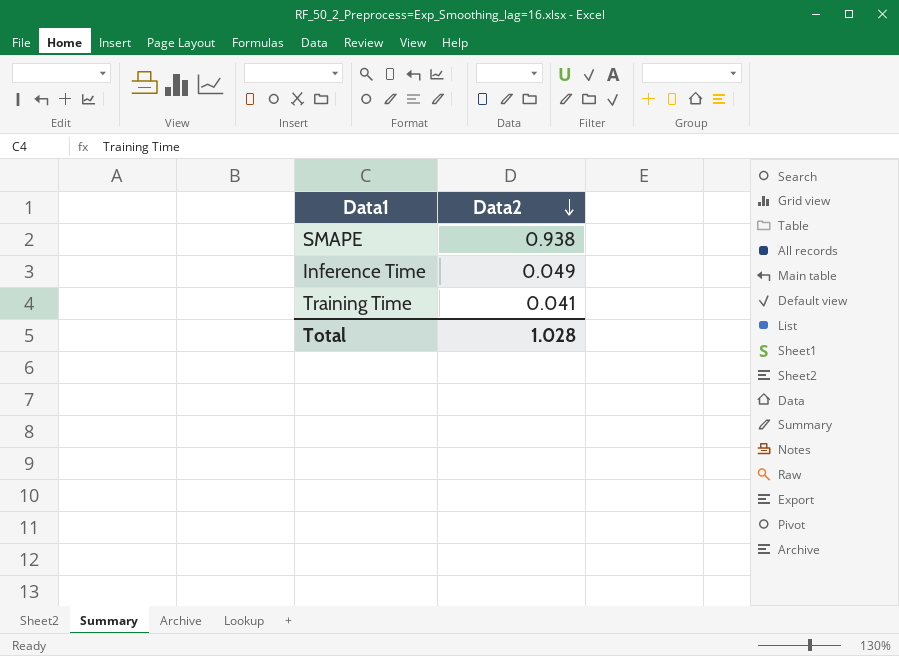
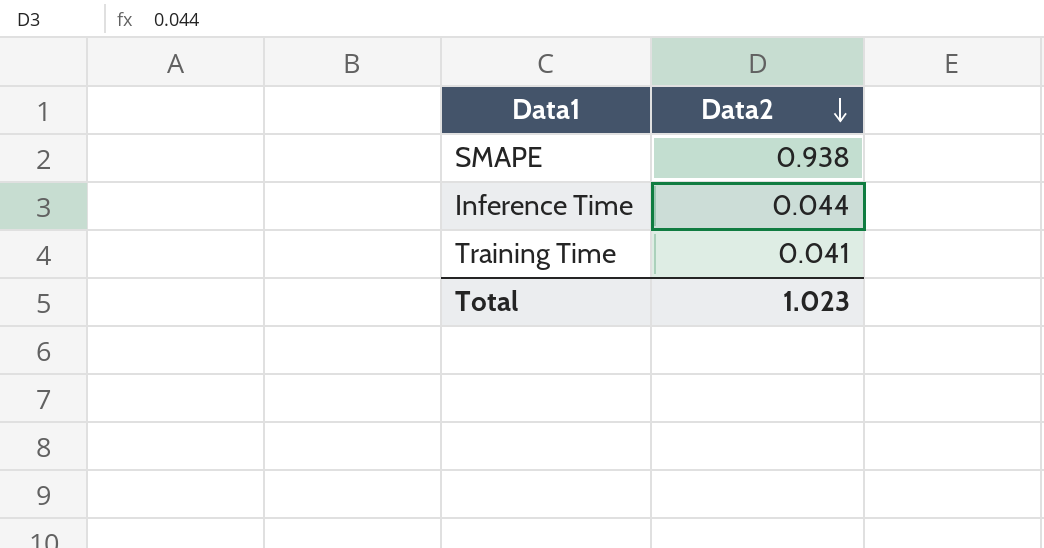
Inference Time | Data2: 0.049 -> 0.044
Total | Data2: 1.028 -> 1.023

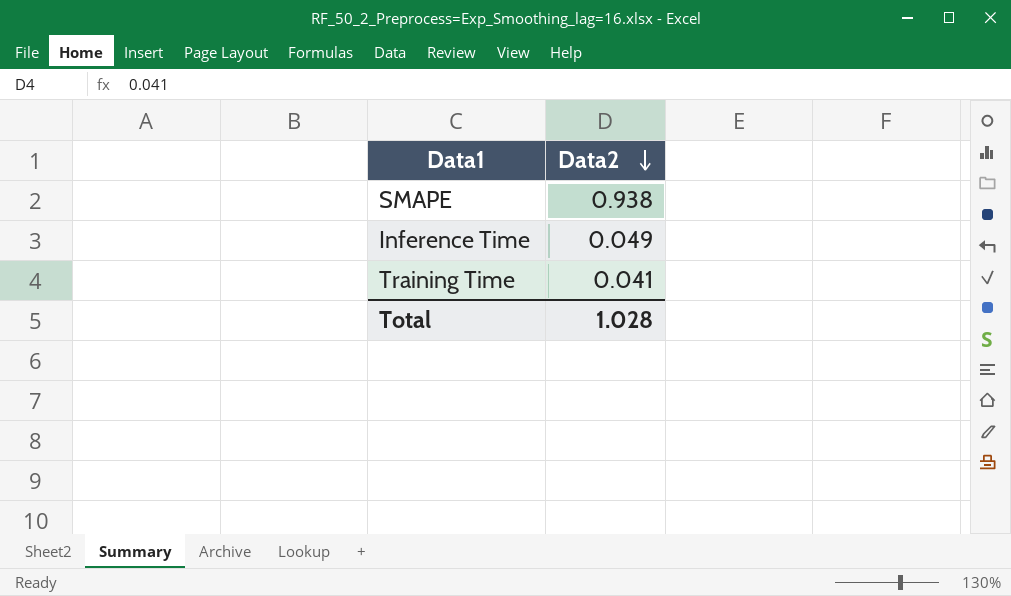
Inference Time | Data2: 0.044 -> 0.049
Total | Data2: 1.023 -> 1.028

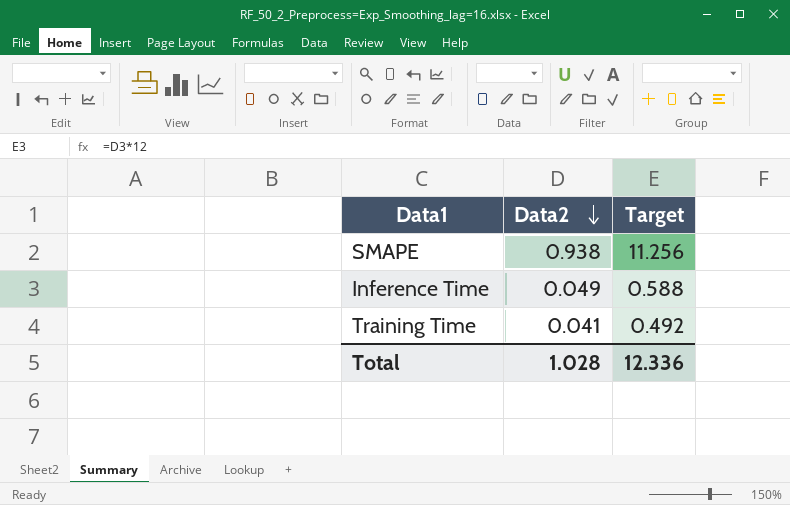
column Target | formula: none -> [Data2] * 12

